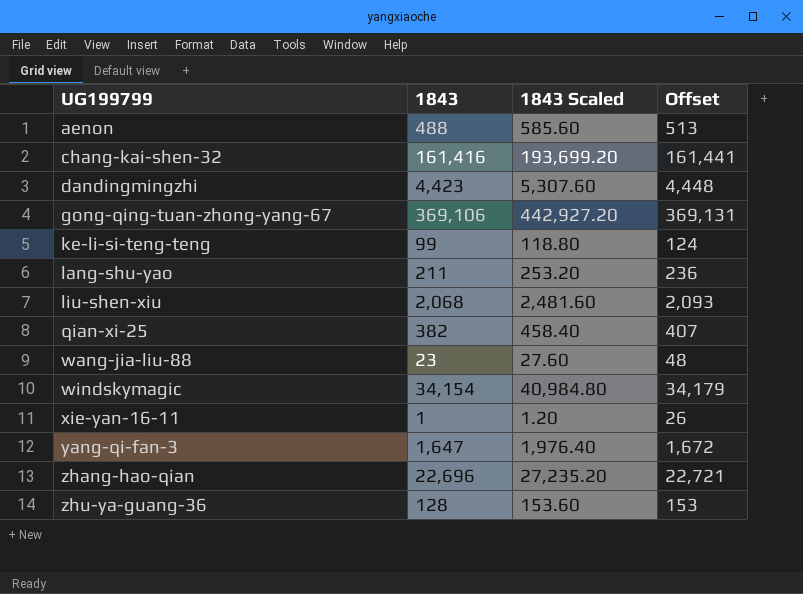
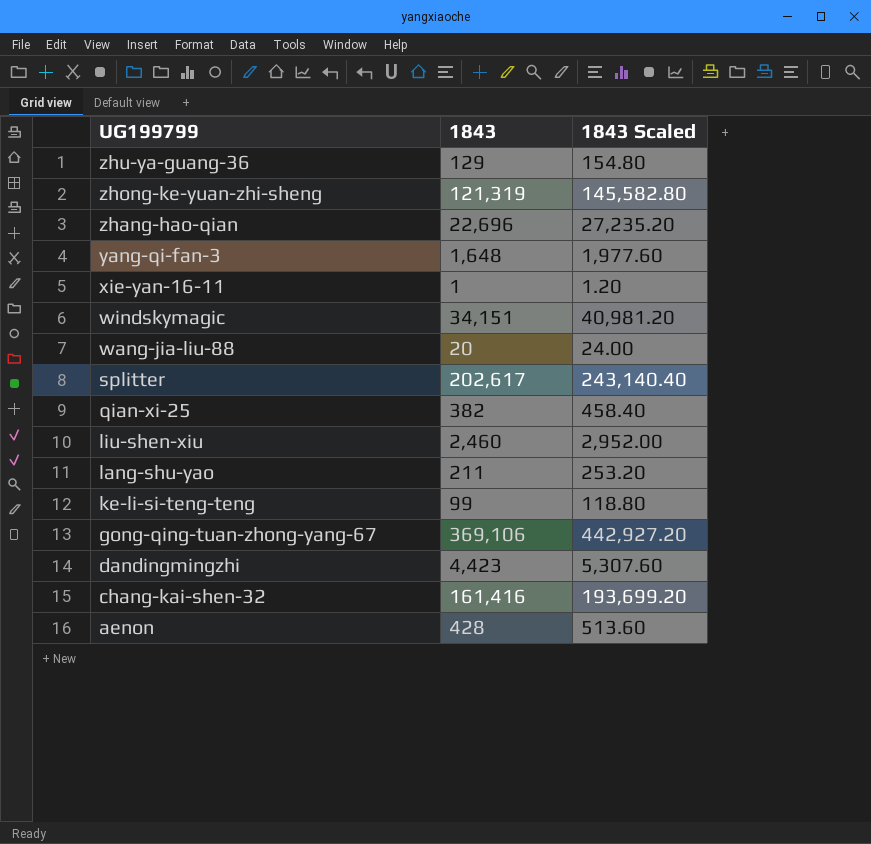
row order: UG199799 ascending -> UG199799 descending
column Offset | formula: [1843] + 25 -> none
zhu-ya-guang-36 | 1843: 128 -> 129
zhu-ya-guang-36 | 1843 Scaled: 153.60 -> 154.80
row zhong-ke-yuan-zhi-sheng: none -> 121,319 | 145,582.80
yang-qi-fan-3 | 1843: 1,647 -> 1,648
yang-qi-fan-3 | 1843 Scaled: 1,976.40 -> 1,977.60
windskymagic | 1843: 34,154 -> 34,151
windskymagic | 1843 Scaled: 40,984.80 -> 40,981.20
wang-jia-liu-88 | 1843: 23 -> 20
wang-jia-liu-88 | 1843 Scaled: 27.60 -> 24.00
row splitter: none -> 202,617 | 243,140.40
liu-shen-xiu | 1843: 2,068 -> 2,460
liu-shen-xiu | 1843 Scaled: 2,481.60 -> 2,952.00
aenon | 1843: 488 -> 428
aenon | 1843 Scaled: 585.60 -> 513.60

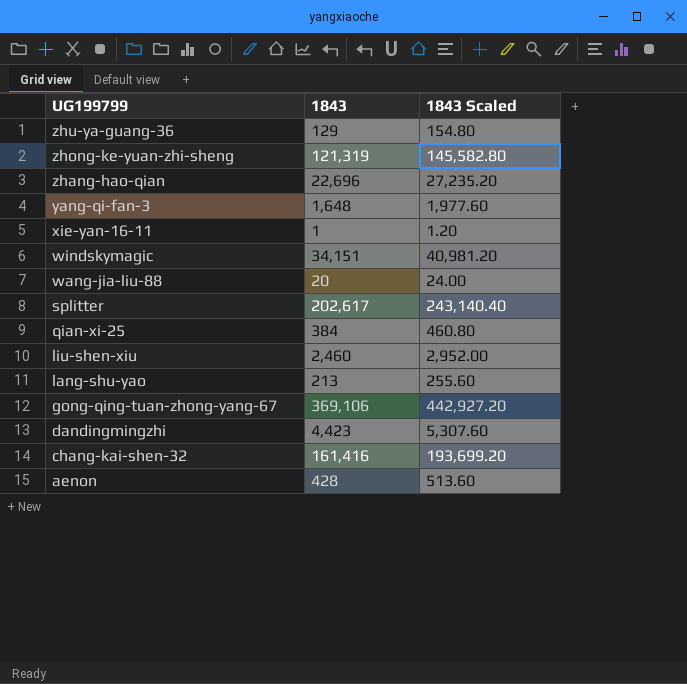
row ke-li-si-teng-teng: 99 | 118.80 -> none
qian-xi-25 | 1843: 382 -> 384
qian-xi-25 | 1843 Scaled: 458.40 -> 460.80
lang-shu-yao | 1843: 211 -> 213
lang-shu-yao | 1843 Scaled: 253.20 -> 255.60

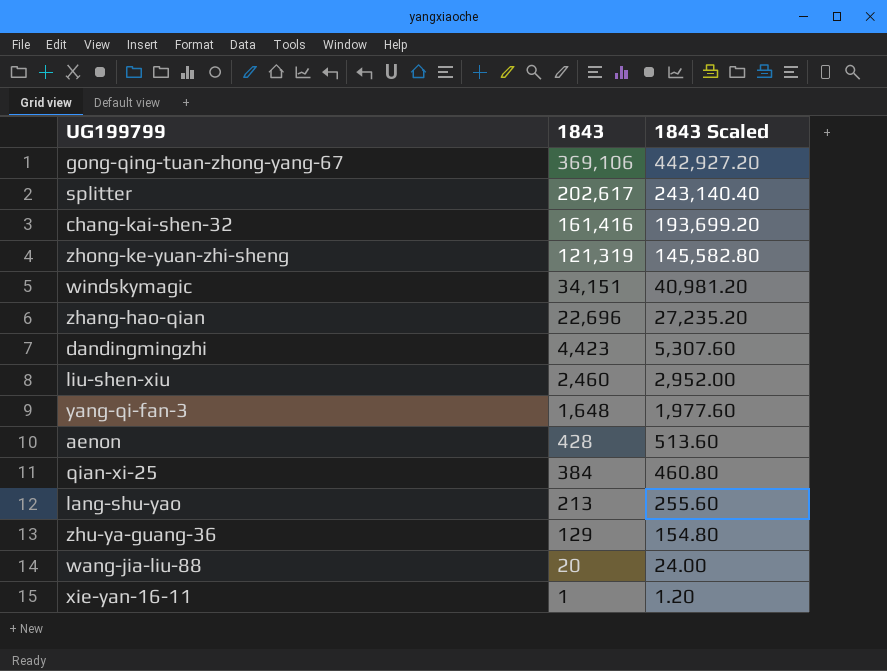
row order: UG199799 descending -> 1843 descending

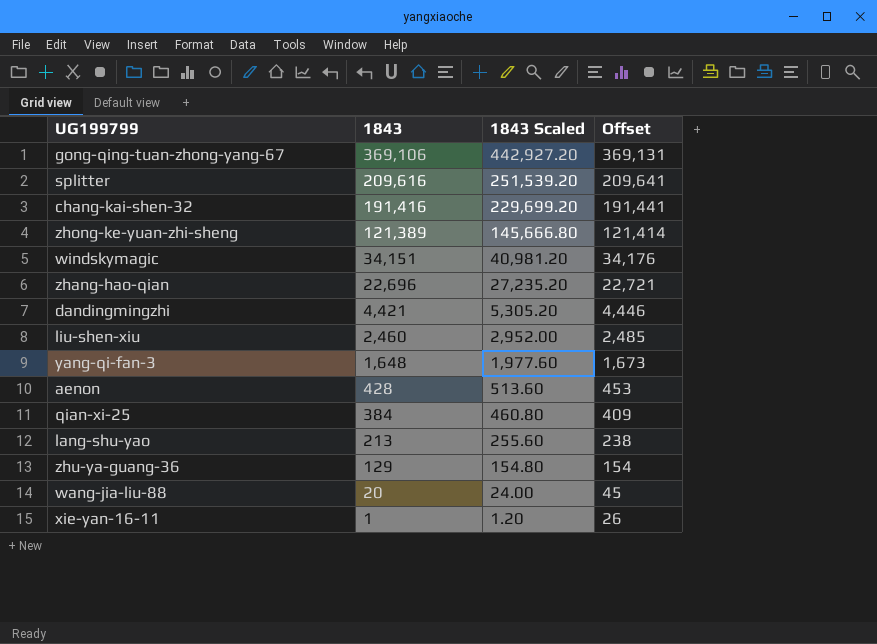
column Offset | formula: none -> [1843] + 25
splitter | 1843: 202,617 -> 209,616
splitter | 1843 Scaled: 243,140.40 -> 251,539.20
chang-kai-shen-32 | 1843: 161,416 -> 191,416
chang-kai-shen-32 | 1843 Scaled: 193,699.20 -> 229,699.20
zhong-ke-yuan-zhi-sheng | 1843: 121,319 -> 121,389
zhong-ke-yuan-zhi-sheng | 1843 Scaled: 145,582.80 -> 145,666.80
dandingmingzhi | 1843: 4,423 -> 4,421
dandingmingzhi | 1843 Scaled: 5,307.60 -> 5,305.20

